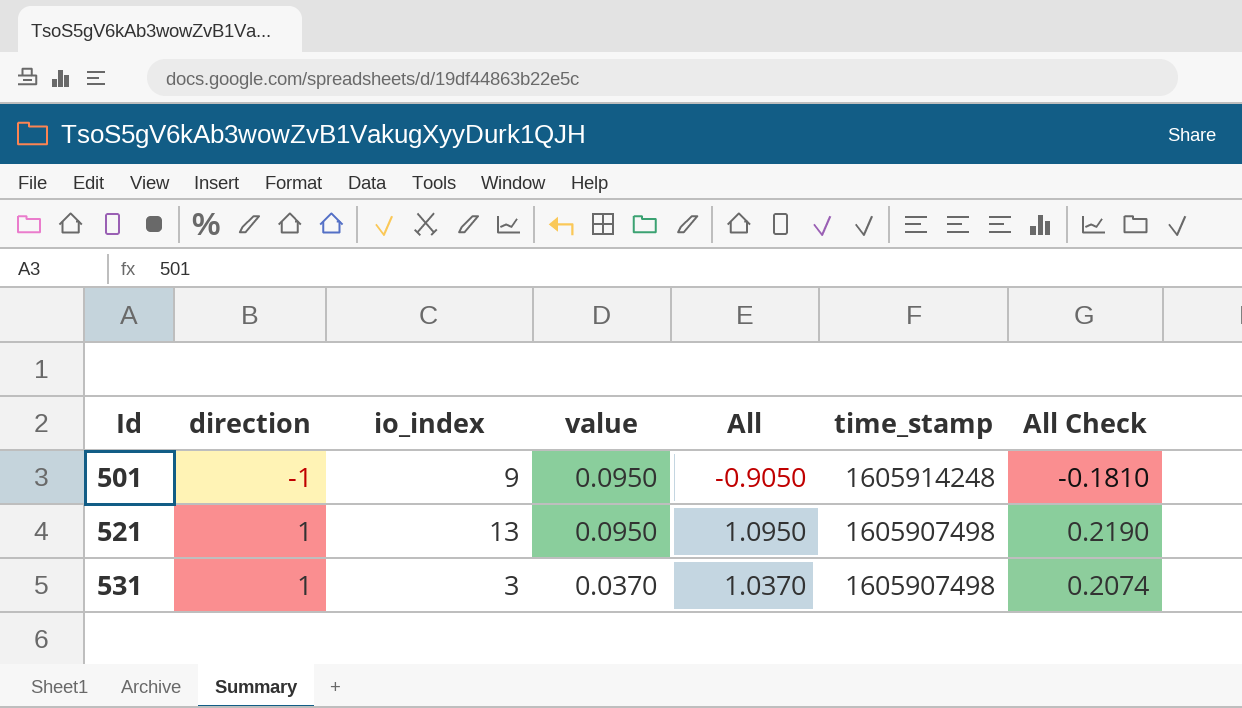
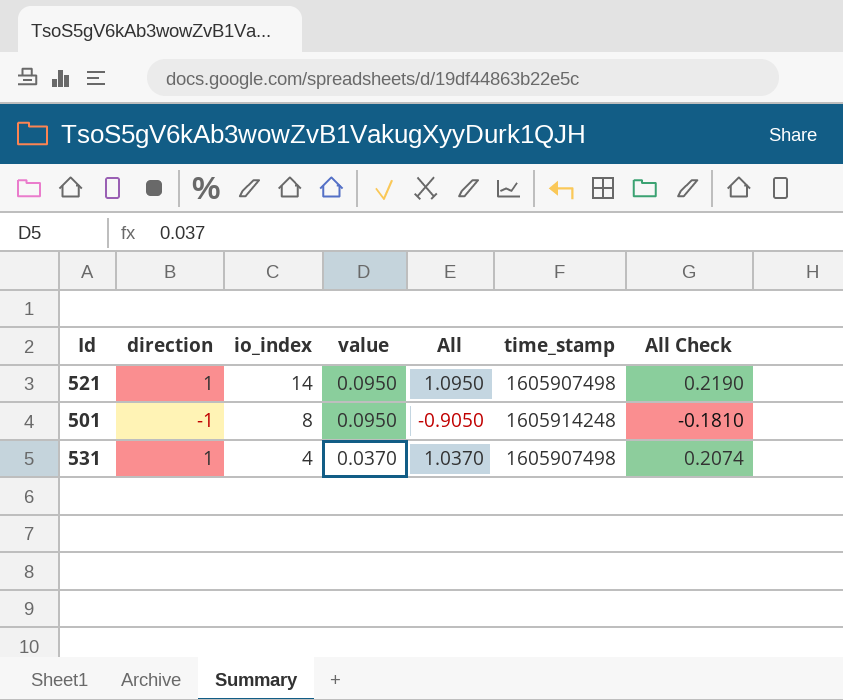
row order: Id ascending -> io_index descending
521 | io_index: 13 -> 14
501 | io_index: 9 -> 8
531 | io_index: 3 -> 4

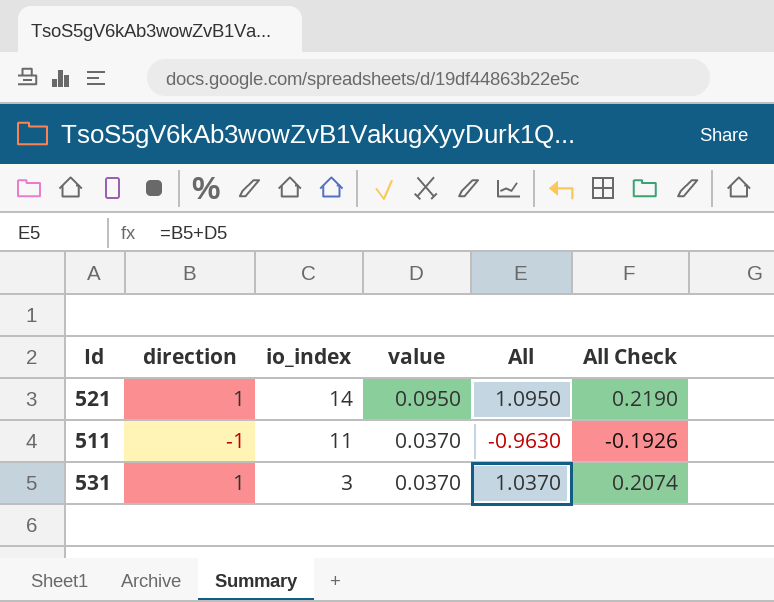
column time_stamp | position: 6 -> none
row 501: -1 | 8 | 0.0950 | -0.9050 | 1605914248 | -0.1810 -> none
row 511: none -> -1 | 11 | 0.0370 | -0.9630 | -0.1926
531 | io_index: 4 -> 3

